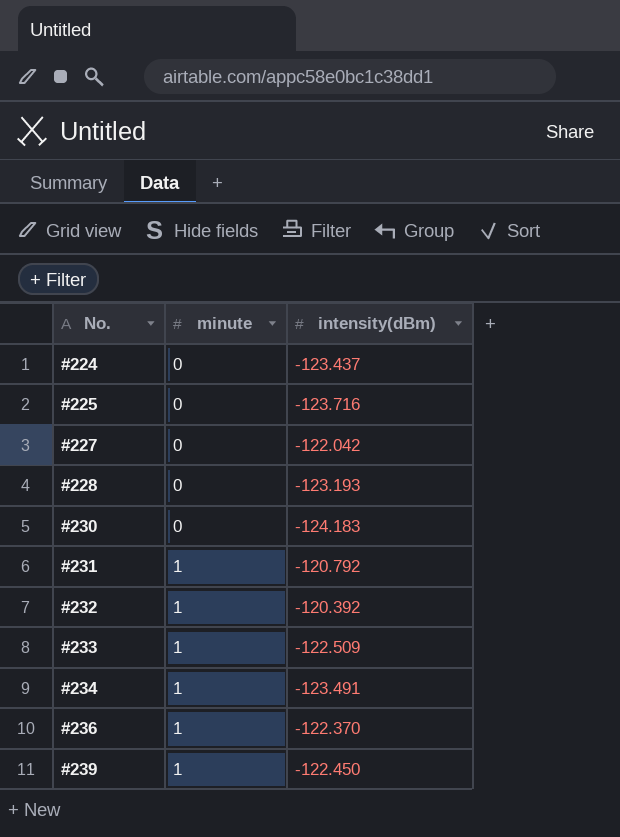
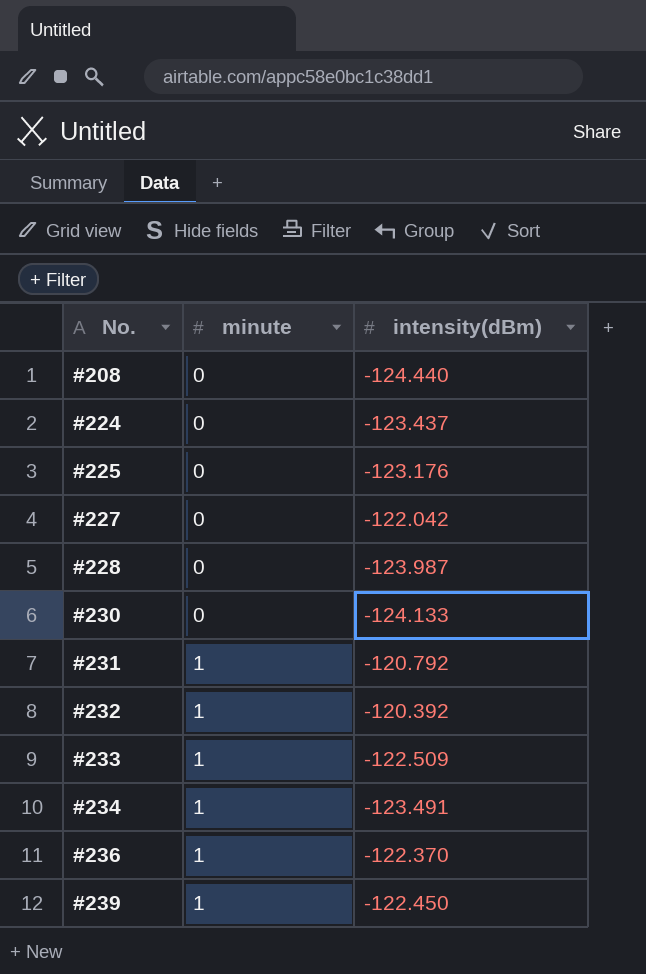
row #208: none -> 0 | -124.440
#225 | intensity(dBm): -123.716 -> -123.176
#228 | intensity(dBm): -123.193 -> -123.987
#230 | intensity(dBm): -124.183 -> -124.133

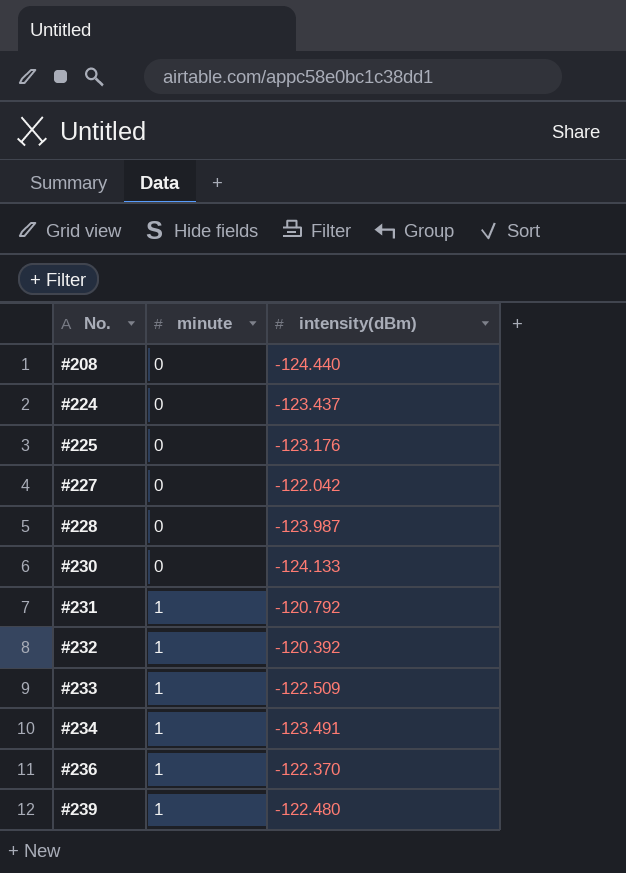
#239 | intensity(dBm): -122.450 -> -122.480

